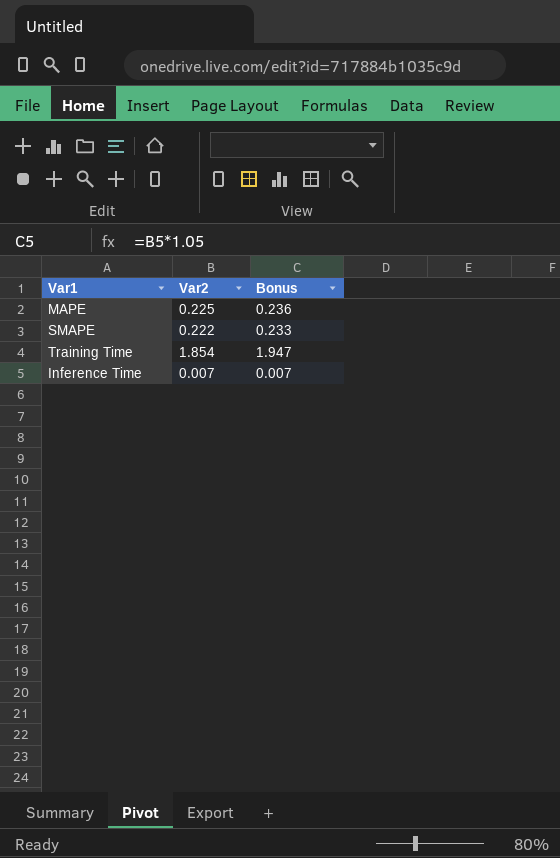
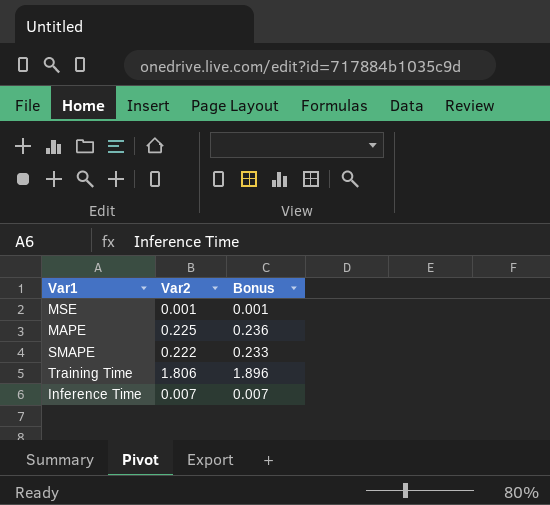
row MSE: none -> 0.001 | 0.001
Training Time | Var2: 1.854 -> 1.806
Training Time | Bonus: 1.947 -> 1.896

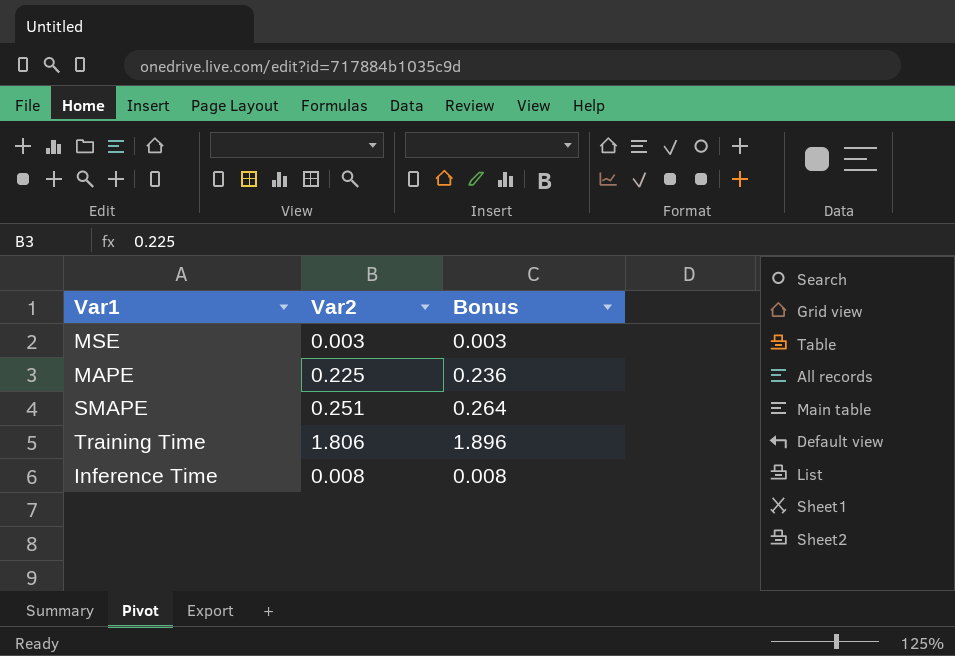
MSE | Var2: 0.001 -> 0.003
MSE | Bonus: 0.001 -> 0.003
SMAPE | Var2: 0.222 -> 0.251
SMAPE | Bonus: 0.233 -> 0.264
Inference Time | Var2: 0.007 -> 0.008
Inference Time | Bonus: 0.007 -> 0.008

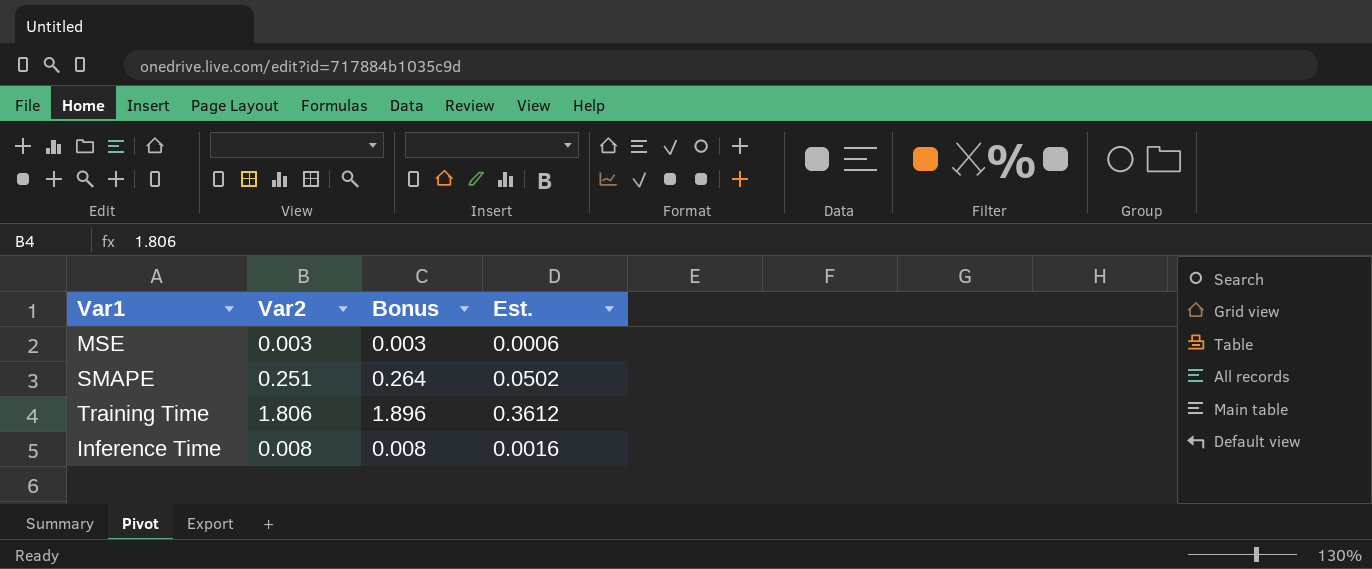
column Est. | formula: none -> [Var2] * 0.2
row MAPE: 0.225 | 0.236 -> none

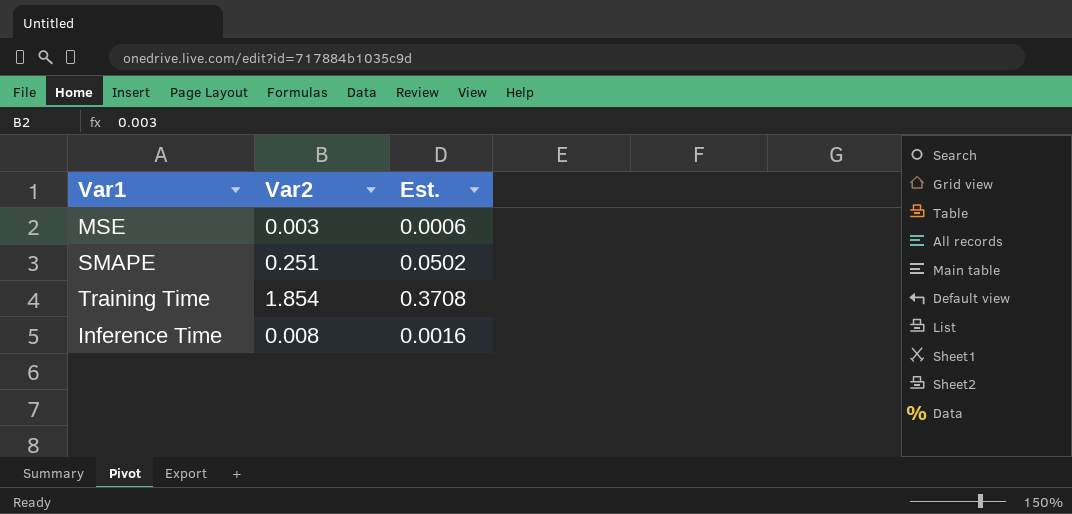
column Bonus | formula: [Var2] * 1.05 -> none
Training Time | Var2: 1.806 -> 1.854
Training Time | Est.: 0.3612 -> 0.3708

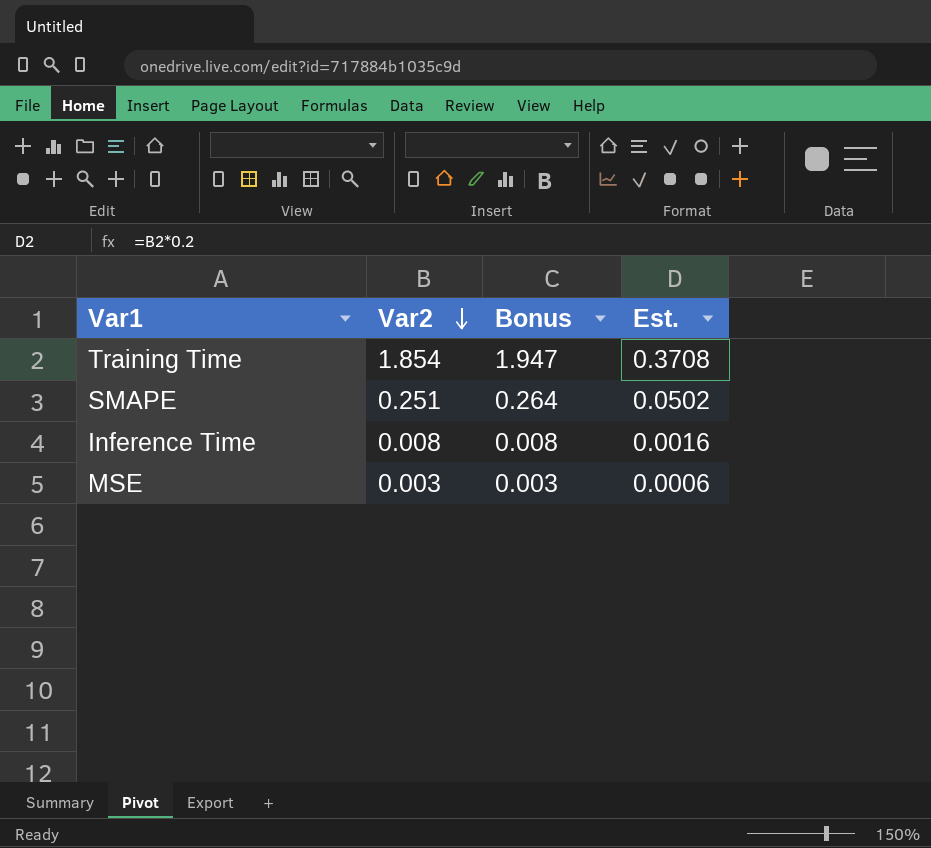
row order: none -> Var2 descending
column Bonus | formula: none -> [Var2] * 1.05

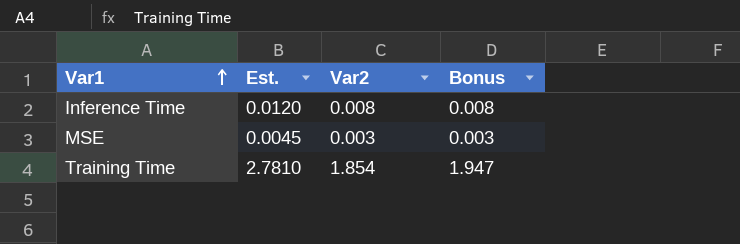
row order: Var2 descending -> Var1 ascending
column Est. | formula: [Var2] * 0.2 -> [Var2] * 1.5
column Est. | position: 4 -> 2
row SMAPE: 0.251 | 0.264 | 0.0502 -> none

